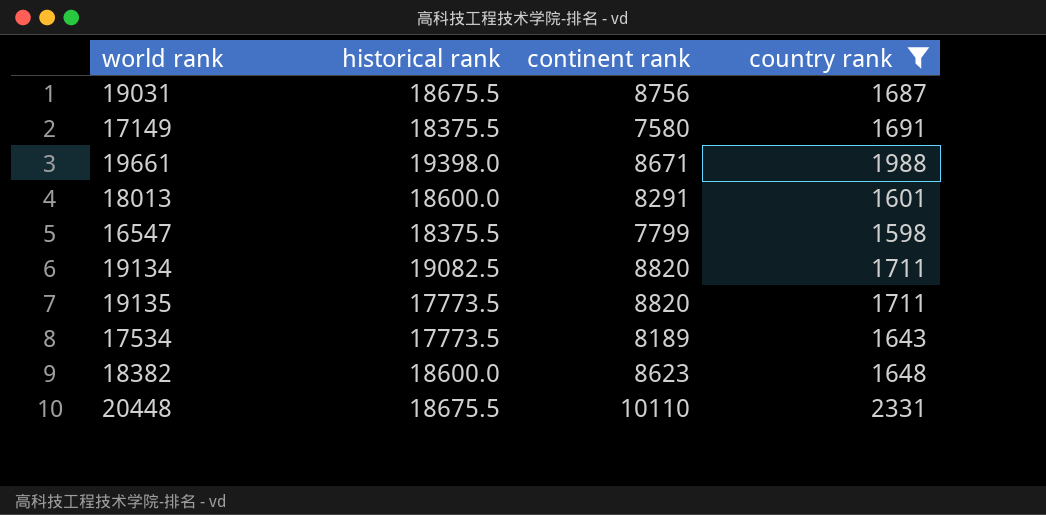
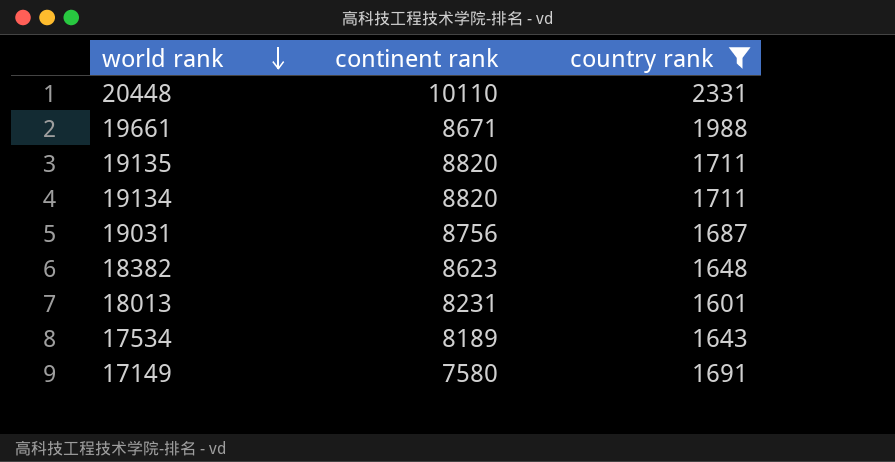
row order: none -> world rank descending
column historical rank | position: 2 -> none
row 16547: 18375.5 | 7799 | 1598 -> none
18013 | continent rank: 8291 -> 8231

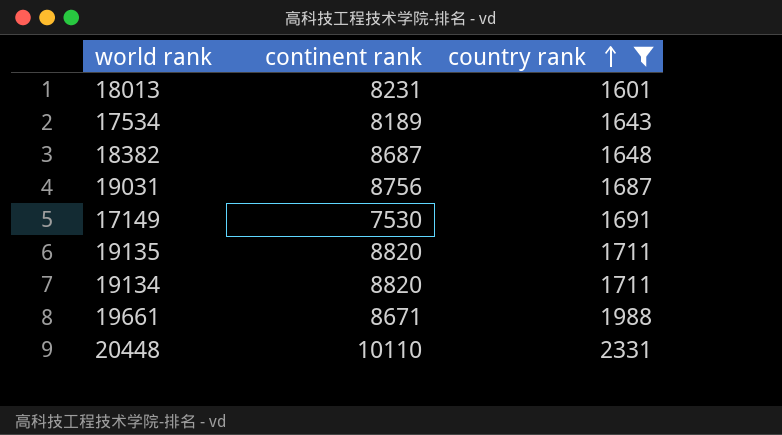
row order: world rank descending -> country rank ascending
18382 | continent rank: 8623 -> 8687
17149 | continent rank: 7580 -> 7530

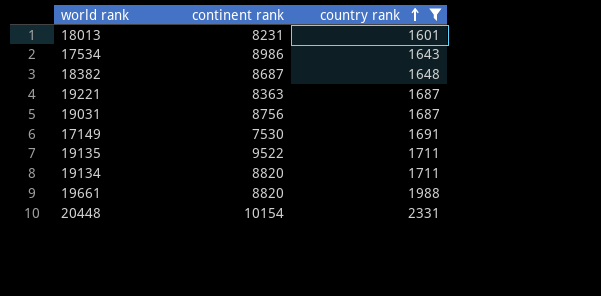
17534 | continent rank: 8189 -> 8986
row 19221: none -> 8363 | 1687
19135 | continent rank: 8820 -> 9522
19661 | continent rank: 8671 -> 8820
20448 | continent rank: 10110 -> 10154

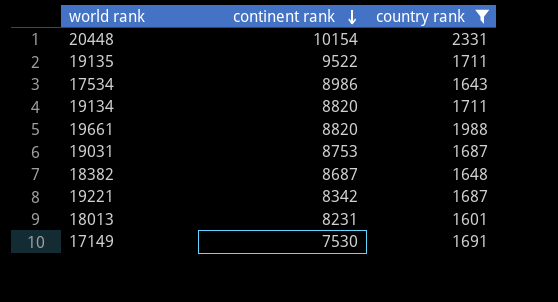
row order: country rank ascending -> continent rank descending
19031 | continent rank: 8756 -> 8753
19221 | continent rank: 8363 -> 8342

